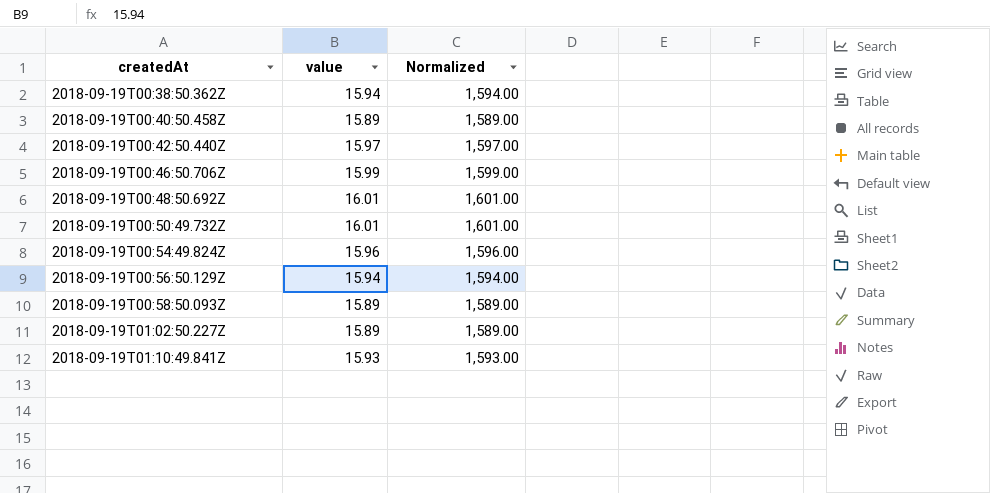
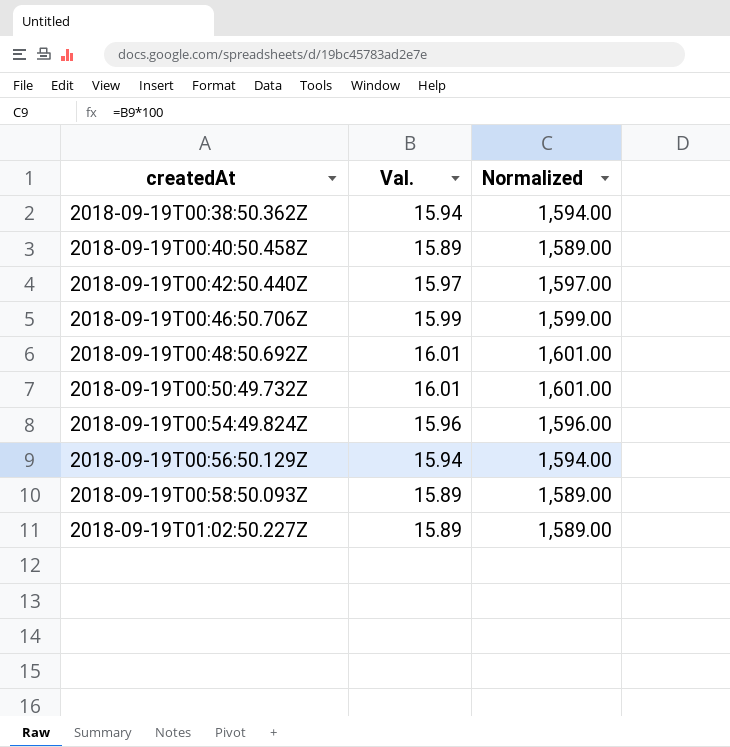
column name: value -> Val.
row 2018-09-19T01:10:49.841Z: 15.93 | 1,593.00 -> none

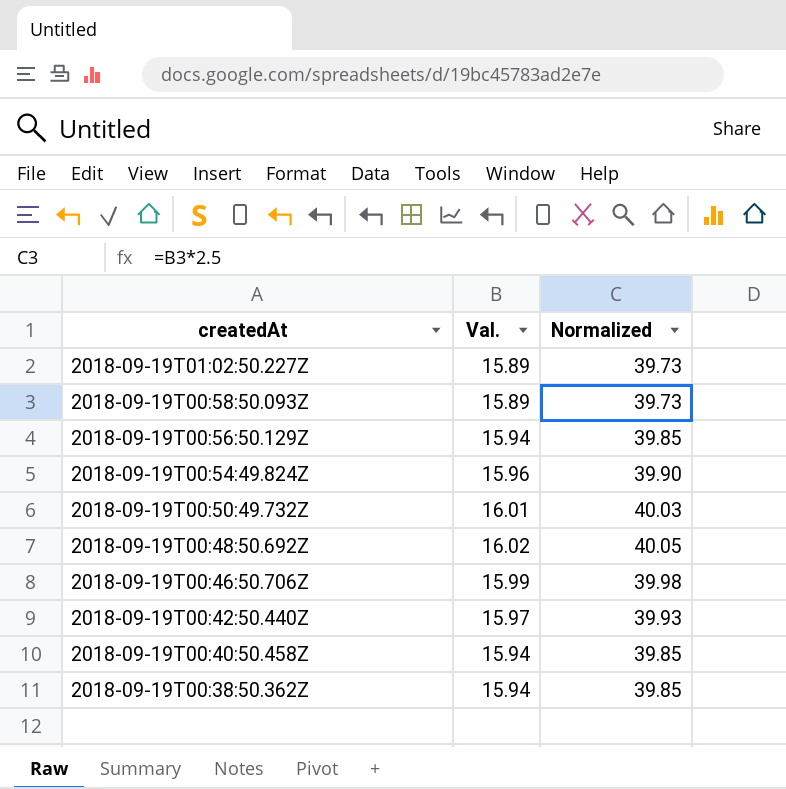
row order: createdAt ascending -> createdAt descending
column Normalized | formula: [Val.] * 100 -> [Val.] * 2.5
2018-09-19T00:48:50.692Z | Val.: 16.01 -> 16.02
2018-09-19T00:40:50.458Z | Val.: 15.89 -> 15.94

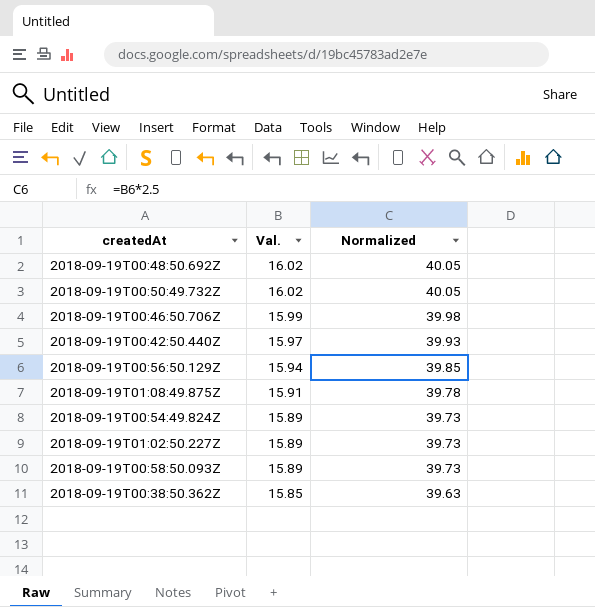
row order: createdAt descending -> Val. descending
row 2018-09-19T00:40:50.458Z: 15.94 | 39.85 -> none
2018-09-19T00:50:49.732Z | Val.: 16.01 -> 16.02
2018-09-19T00:50:49.732Z | Normalized: 40.03 -> 40.05
row 2018-09-19T01:08:49.875Z: none -> 15.91 | 39.78
2018-09-19T00:54:49.824Z | Val.: 15.96 -> 15.89
2018-09-19T00:54:49.824Z | Normalized: 39.90 -> 39.73
2018-09-19T00:38:50.362Z | Val.: 15.94 -> 15.85
2018-09-19T00:38:50.362Z | Normalized: 39.85 -> 39.63

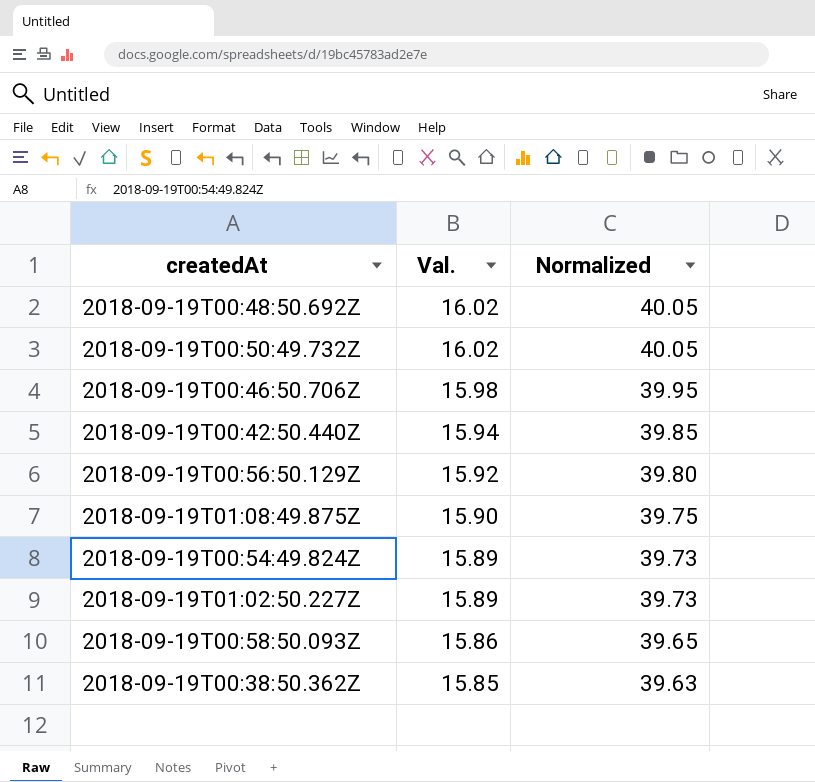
2018-09-19T00:46:50.706Z | Val.: 15.99 -> 15.98
2018-09-19T00:46:50.706Z | Normalized: 39.98 -> 39.95
2018-09-19T00:42:50.440Z | Val.: 15.97 -> 15.94
2018-09-19T00:42:50.440Z | Normalized: 39.93 -> 39.85
2018-09-19T00:56:50.129Z | Val.: 15.94 -> 15.92
2018-09-19T00:56:50.129Z | Normalized: 39.85 -> 39.80
2018-09-19T01:08:49.875Z | Val.: 15.91 -> 15.90
2018-09-19T01:08:49.875Z | Normalized: 39.78 -> 39.75
2018-09-19T00:58:50.093Z | Val.: 15.89 -> 15.86
2018-09-19T00:58:50.093Z | Normalized: 39.73 -> 39.65

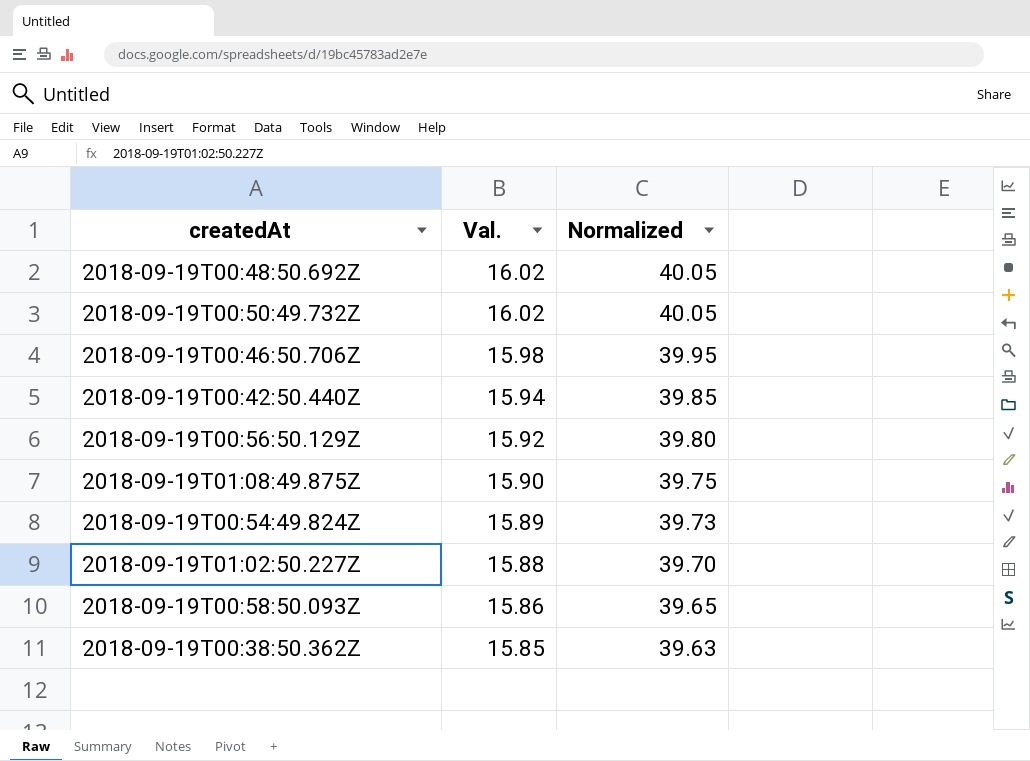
2018-09-19T01:02:50.227Z | Val.: 15.89 -> 15.88
2018-09-19T01:02:50.227Z | Normalized: 39.73 -> 39.70

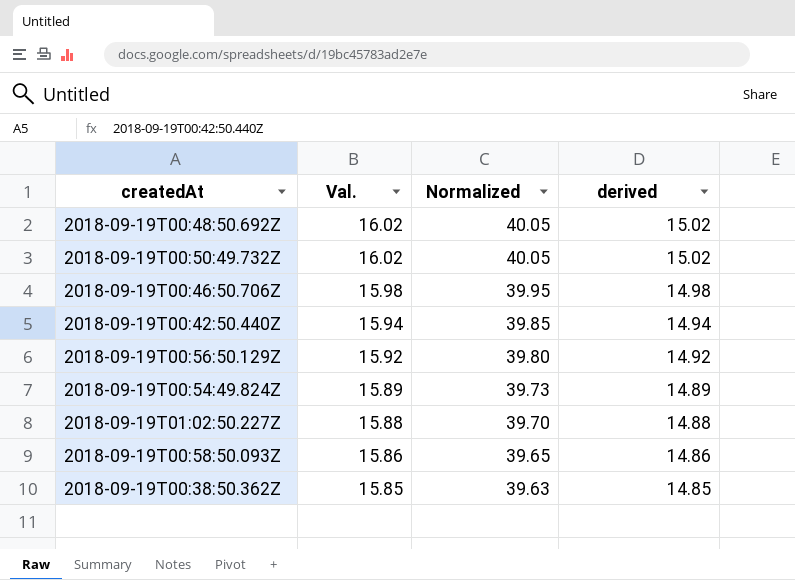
column derived | formula: none -> [Val.] - 1
row 2018-09-19T01:08:49.875Z: 15.90 | 39.75 -> none

